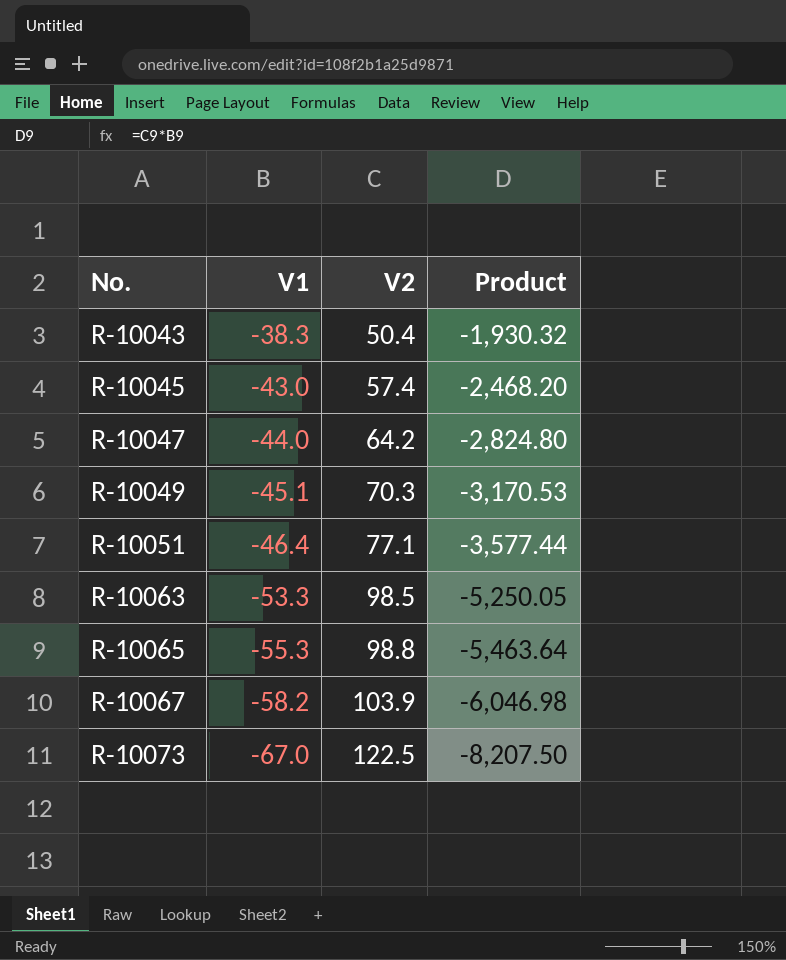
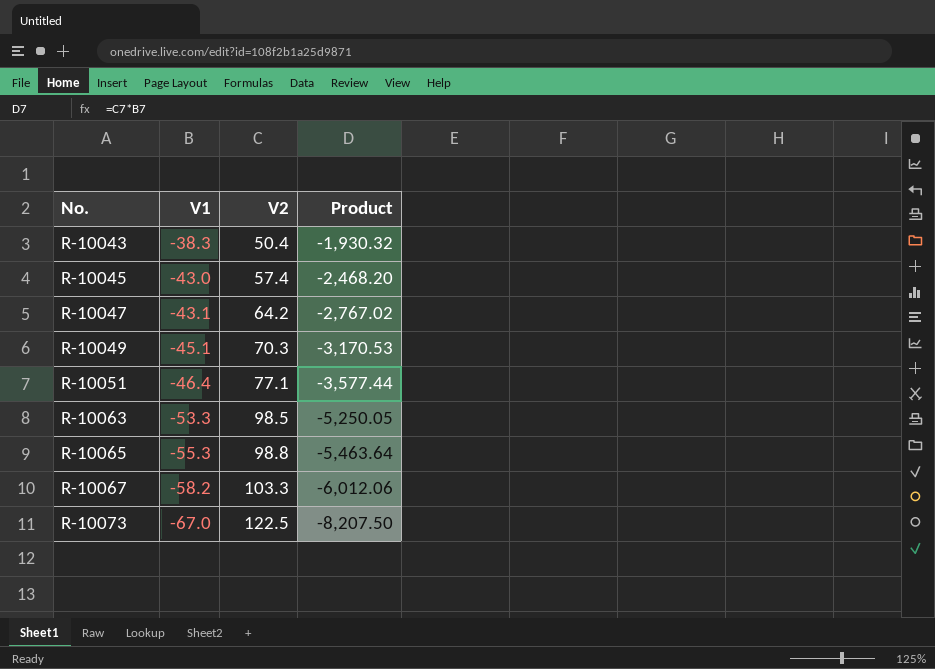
R-10047 | V1: -44.0 -> -43.1
R-10047 | Product: -2,824.80 -> -2,767.02
R-10067 | V2: 103.9 -> 103.3
R-10067 | Product: -6,046.98 -> -6,012.06

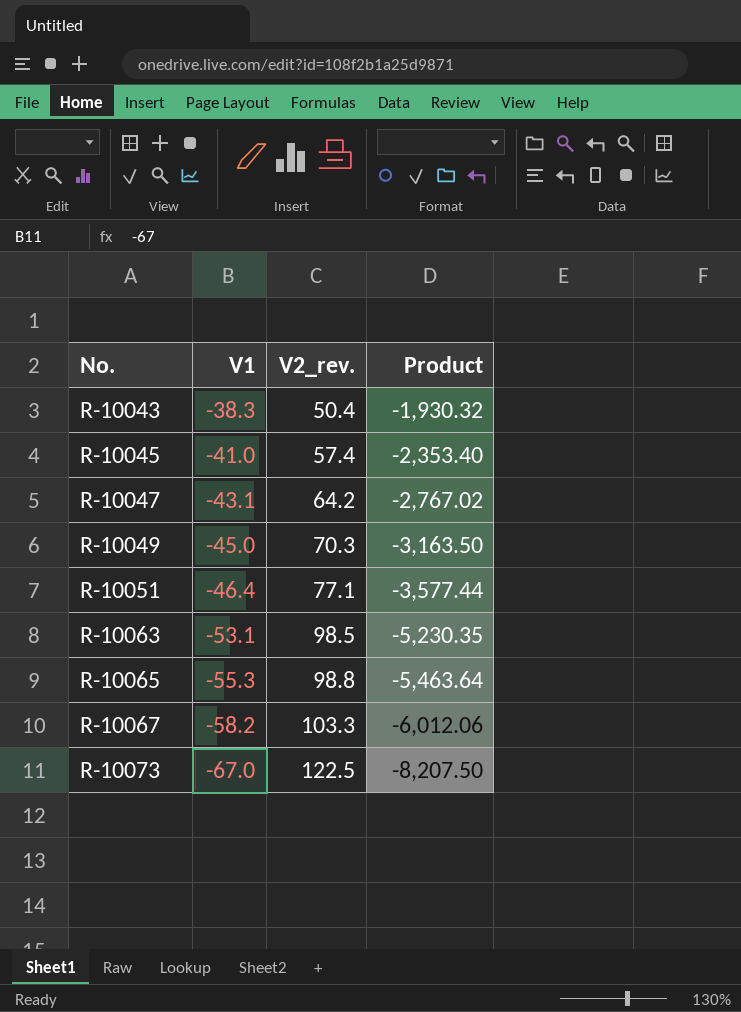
column name: V2 -> V2_rev.
R-10045 | V1: -43.0 -> -41.0
R-10045 | Product: -2,468.20 -> -2,353.40
R-10049 | V1: -45.1 -> -45.0
R-10049 | Product: -3,170.53 -> -3,163.50
R-10063 | V1: -53.3 -> -53.1
R-10063 | Product: -5,250.05 -> -5,230.35

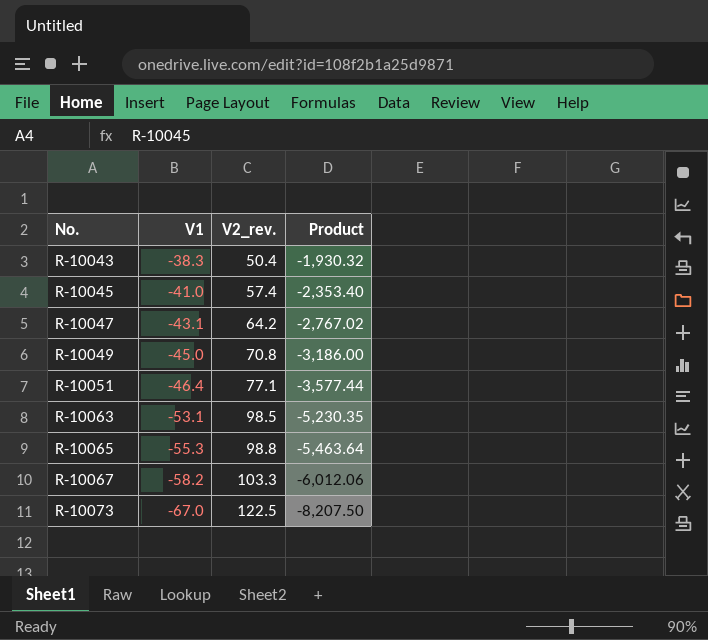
R-10049 | V2_rev.: 70.3 -> 70.8
R-10049 | Product: -3,163.50 -> -3,186.00

